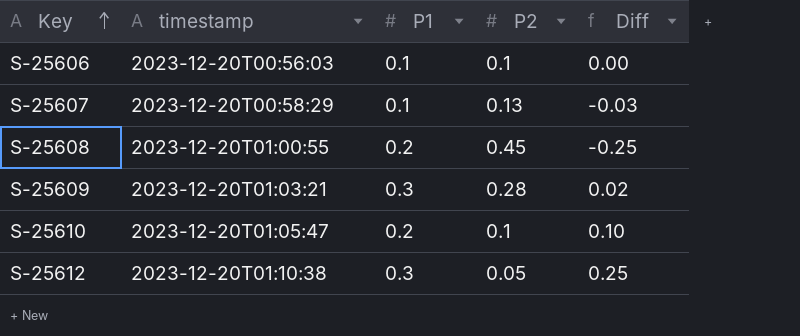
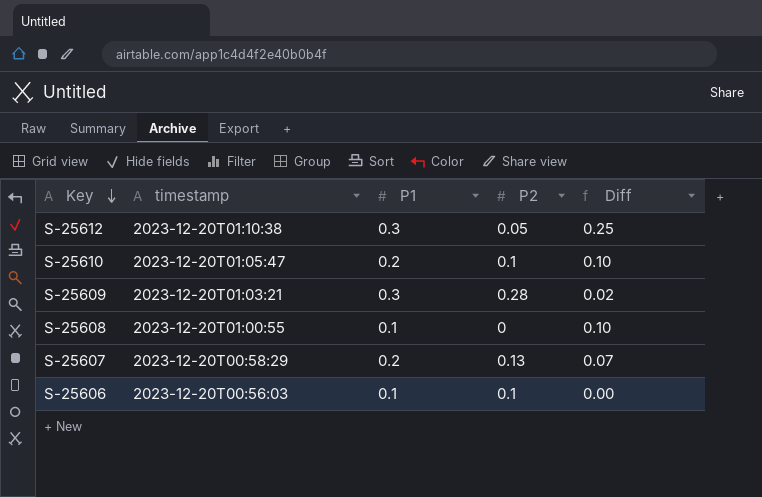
row order: Key ascending -> Key descending
S-25608 | P1: 0.2 -> 0.1
S-25608 | P2: 0.45 -> 0
S-25608 | Diff: -0.25 -> 0.10
S-25607 | P1: 0.1 -> 0.2
S-25607 | Diff: -0.03 -> 0.07

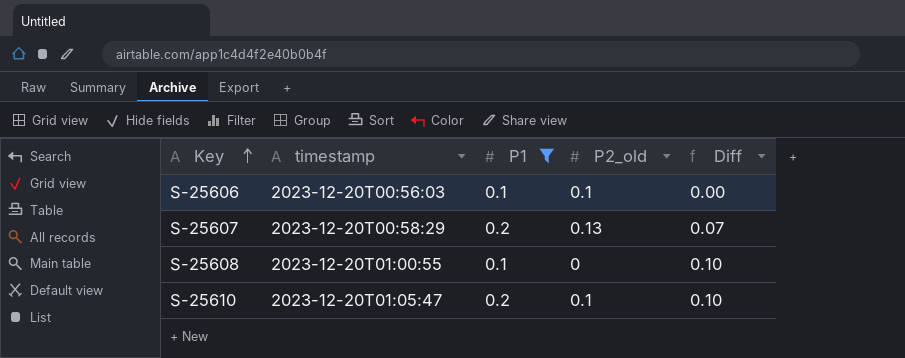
filter: none -> P1 != 0.3
row order: Key descending -> Key ascending
column name: P2 -> P2_old

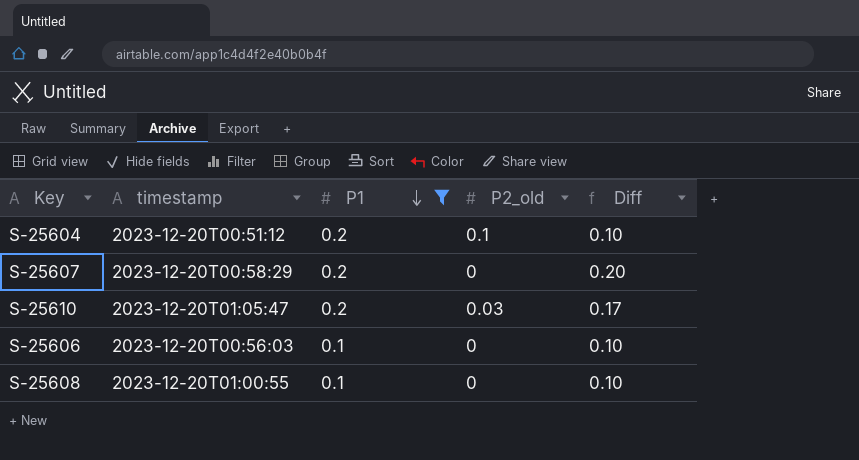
row order: Key ascending -> P1 descending
row S-25604: none -> 2023-12-20T00:51:12 | 0.2 | 0.1 | 0.10
S-25607 | P2_old: 0.13 -> 0
S-25607 | Diff: 0.07 -> 0.20
S-25610 | P2_old: 0.1 -> 0.03
S-25610 | Diff: 0.10 -> 0.17
S-25606 | P2_old: 0.1 -> 0
S-25606 | Diff: 0.00 -> 0.10

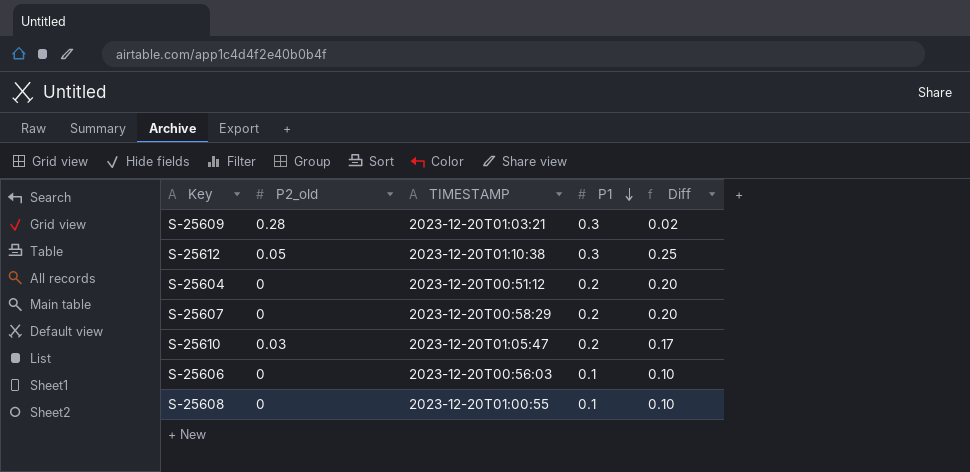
filter: P1 != 0.3 -> none
column P2_old | position: 4 -> 2
column name: timestamp -> TIMESTAMP
S-25604 | P2_old: 0.1 -> 0
S-25604 | Diff: 0.10 -> 0.20

